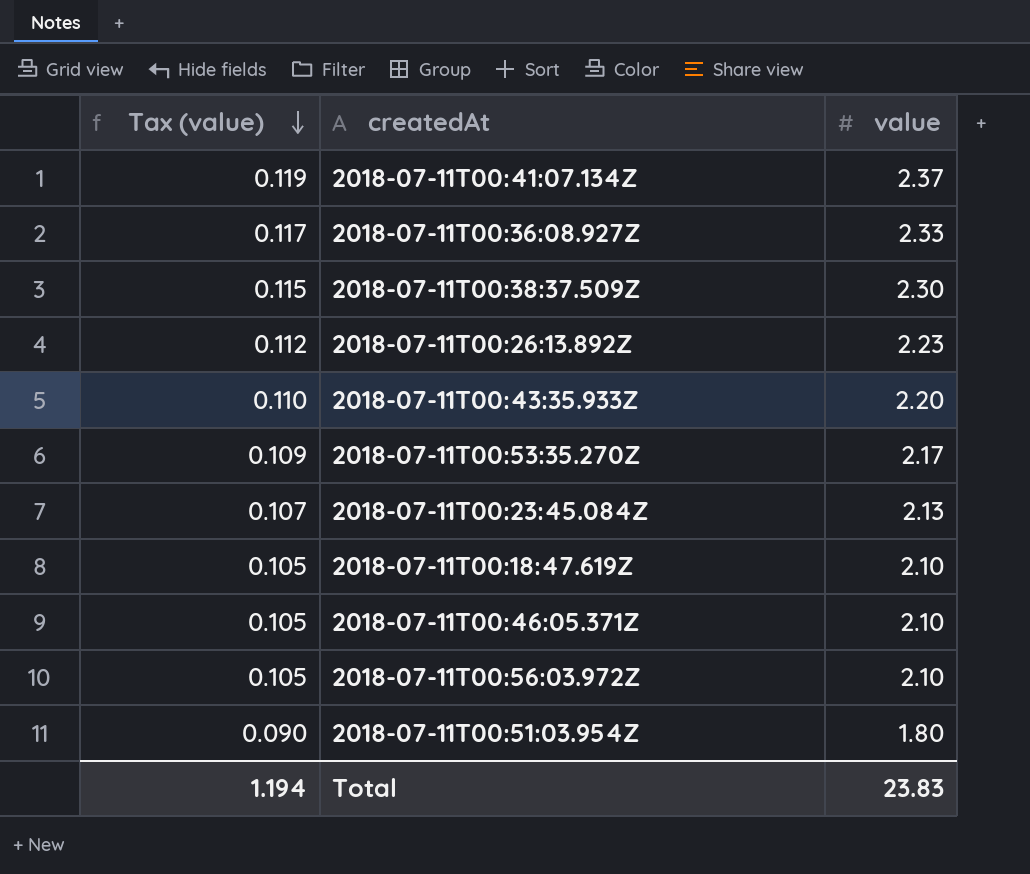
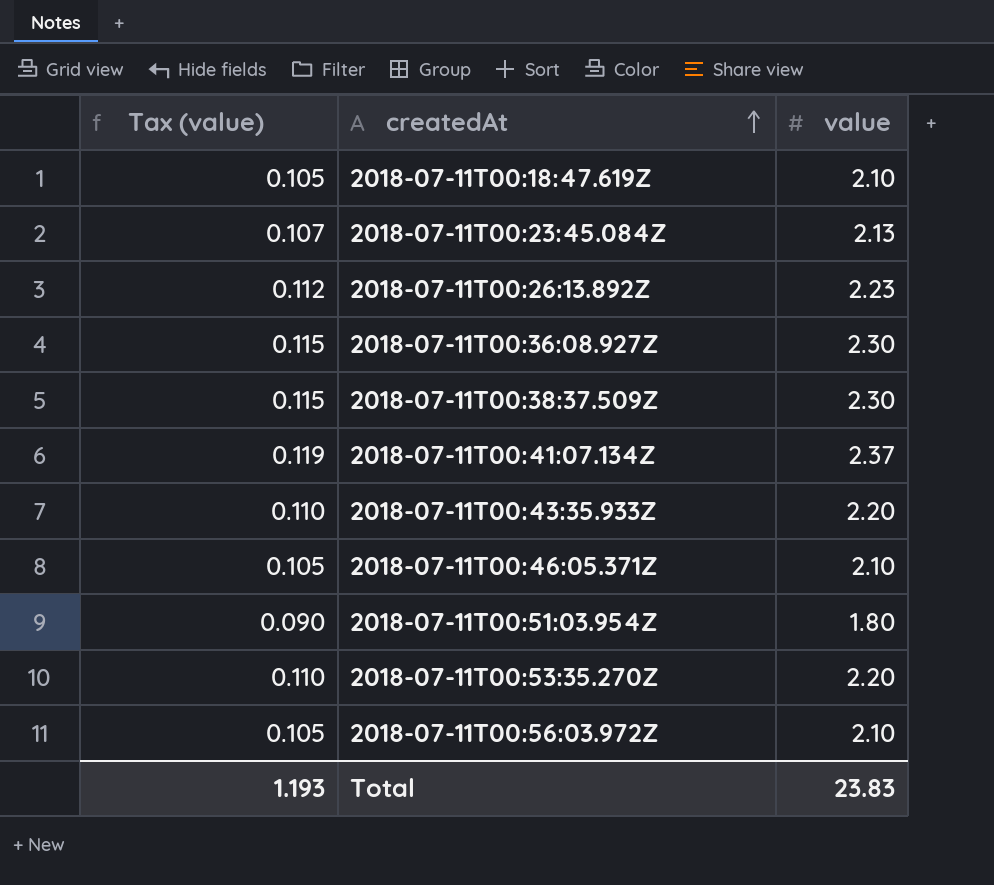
row order: Tax (value) descending -> createdAt ascending
2018-07-11T00:36:08.927Z | Tax (value): 0.117 -> 0.115
2018-07-11T00:36:08.927Z | value: 2.33 -> 2.30
2018-07-11T00:53:35.270Z | Tax (value): 0.109 -> 0.110
2018-07-11T00:53:35.270Z | value: 2.17 -> 2.20
Total | Tax (value): 1.194 -> 1.193

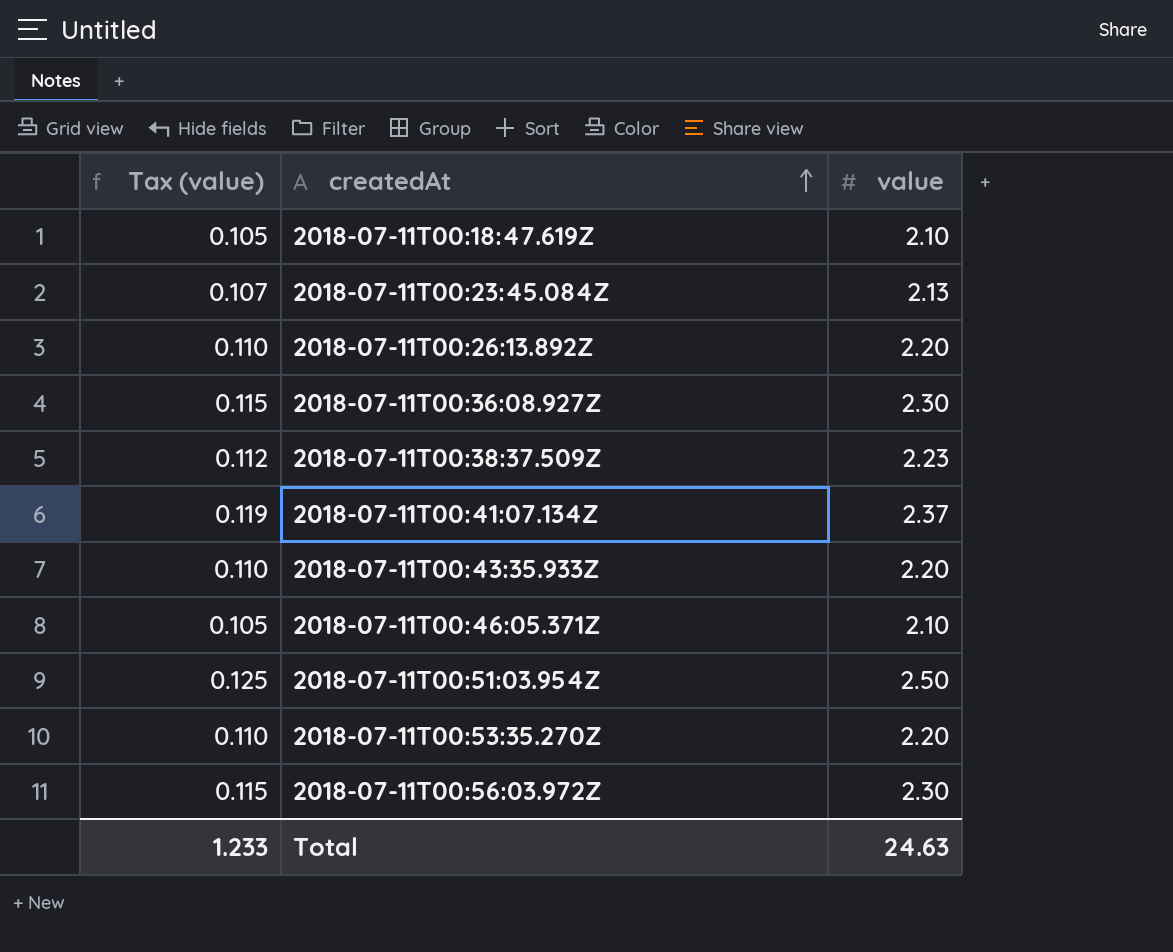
2018-07-11T00:26:13.892Z | Tax (value): 0.112 -> 0.110
2018-07-11T00:26:13.892Z | value: 2.23 -> 2.20
2018-07-11T00:38:37.509Z | Tax (value): 0.115 -> 0.112
2018-07-11T00:38:37.509Z | value: 2.30 -> 2.23
2018-07-11T00:51:03.954Z | Tax (value): 0.090 -> 0.125
2018-07-11T00:51:03.954Z | value: 1.80 -> 2.50
2018-07-11T00:56:03.972Z | Tax (value): 0.105 -> 0.115
2018-07-11T00:56:03.972Z | value: 2.10 -> 2.30
Total | Tax (value): 1.193 -> 1.233
Total | value: 23.83 -> 24.63

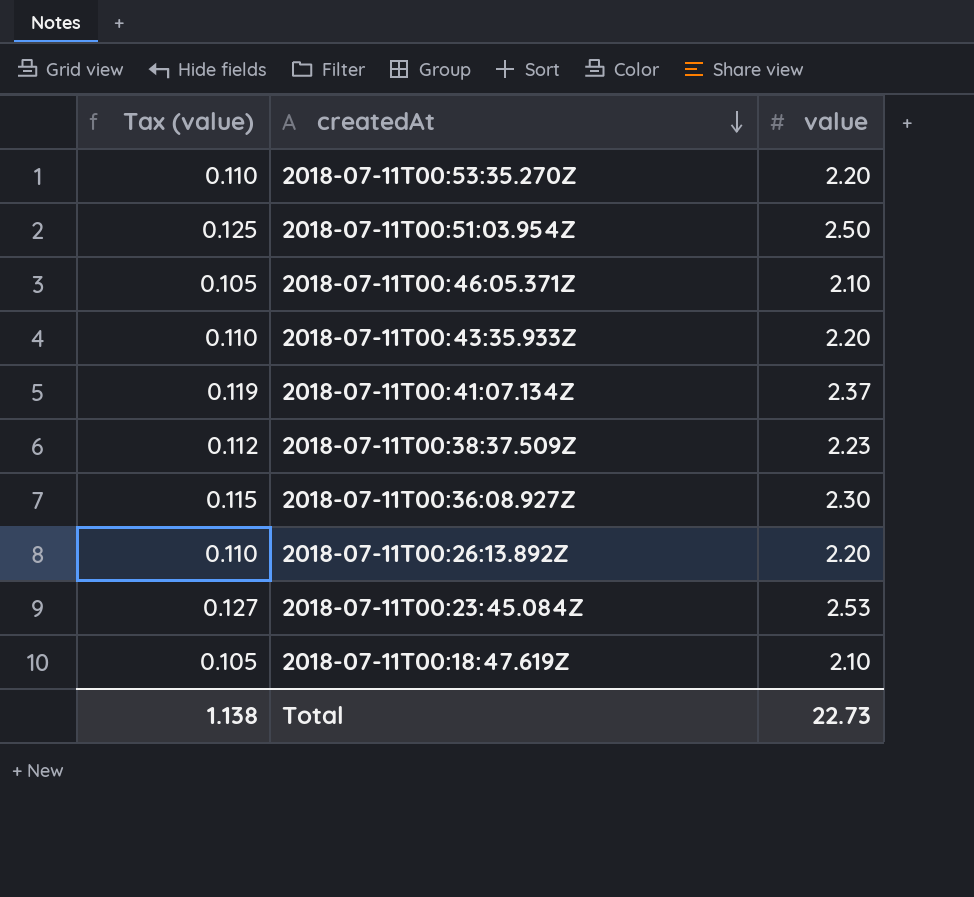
row order: createdAt ascending -> createdAt descending
row 2018-07-11T00:56:03.972Z: 0.115 | 2.30 -> none
2018-07-11T00:23:45.084Z | Tax (value): 0.107 -> 0.127
2018-07-11T00:23:45.084Z | value: 2.13 -> 2.53
Total | Tax (value): 1.233 -> 1.138
Total | value: 24.63 -> 22.73

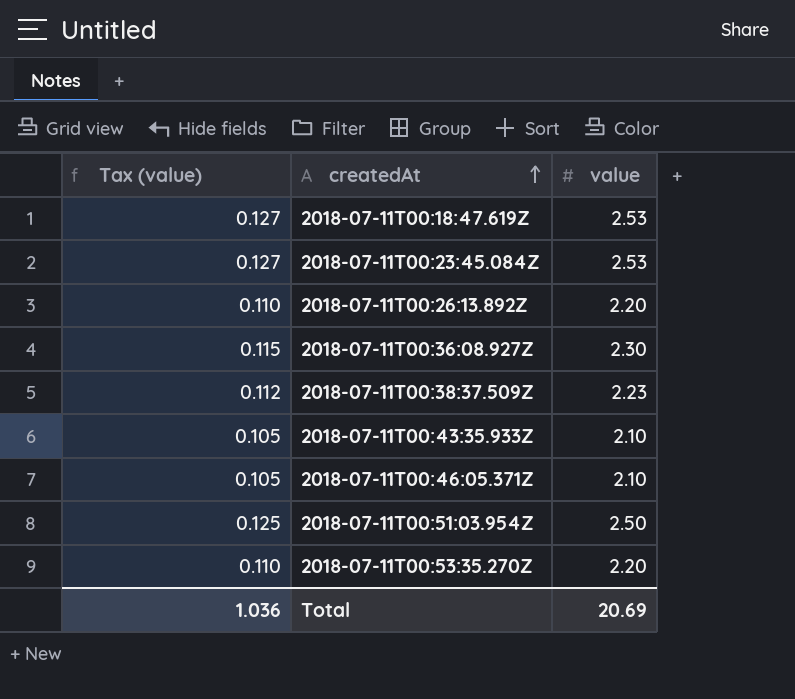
row order: createdAt descending -> createdAt ascending
row 2018-07-11T00:41:07.134Z: 0.119 | 2.37 -> none
2018-07-11T00:18:47.619Z | Tax (value): 0.105 -> 0.127
2018-07-11T00:18:47.619Z | value: 2.10 -> 2.53
2018-07-11T00:43:35.933Z | Tax (value): 0.110 -> 0.105
2018-07-11T00:43:35.933Z | value: 2.20 -> 2.10
Total | Tax (value): 1.138 -> 1.036
Total | value: 22.73 -> 20.69

